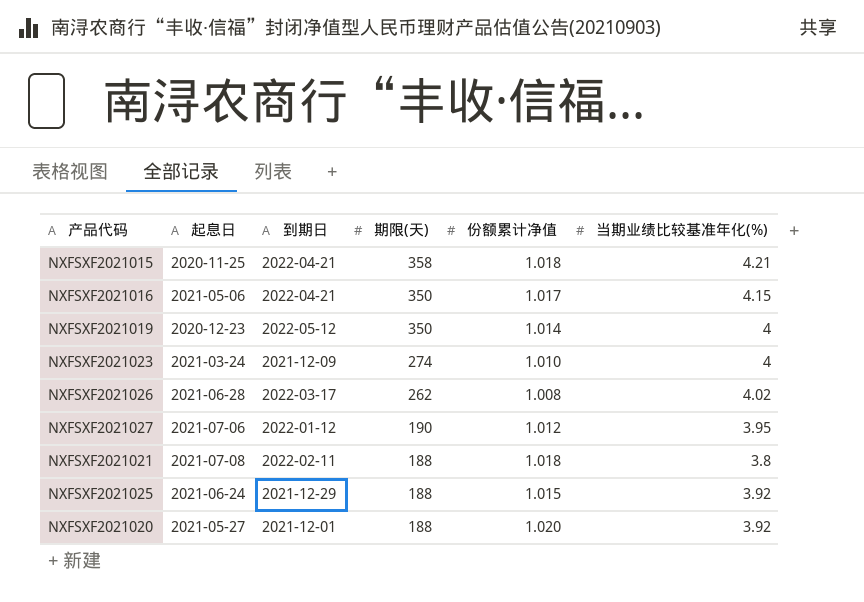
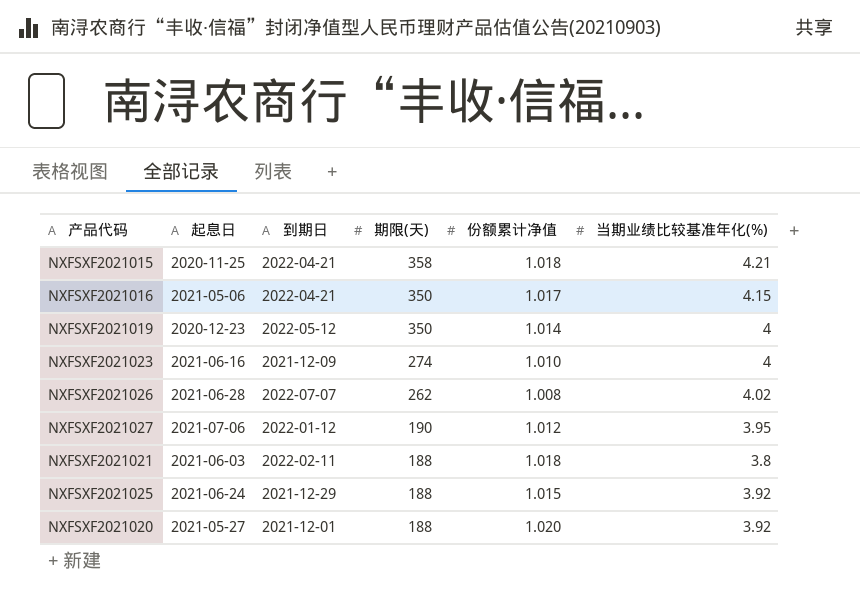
NXFSXF2021023 | 起息日: 2021-03-24 -> 2021-06-16
NXFSXF2021026 | 到期日: 2022-03-17 -> 2022-07-07
NXFSXF2021021 | 起息日: 2021-07-08 -> 2021-06-03

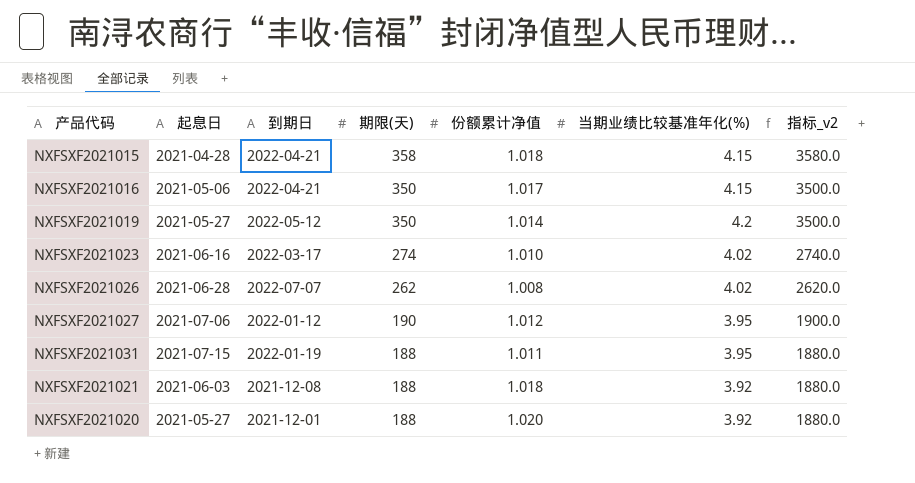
column 指标_v2 | formula: none -> [期限(天)] * 10
row NXFSXF2021025: 2021-06-24 | 2021-12-29 | 188 | 1.015 | 3.92 -> none
NXFSXF2021015 | 起息日: 2020-11-25 -> 2021-04-28
NXFSXF2021015 | 当期业绩比较基准年化(%): 4.21 -> 4.15
NXFSXF2021019 | 起息日: 2020-12-23 -> 2021-05-27
NXFSXF2021019 | 当期业绩比较基准年化(%): 4 -> 4.2
NXFSXF2021023 | 到期日: 2021-12-09 -> 2022-03-17
NXFSXF2021023 | 当期业绩比较基准年化(%): 4 -> 4.02
row NXFSXF2021031: none -> 2021-07-15 | 2022-01-19 | 188 | 1.011 | 3.95 | 1880.0
NXFSXF2021021 | 到期日: 2022-02-11 -> 2021-12-08
NXFSXF2021021 | 当期业绩比较基准年化(%): 3.8 -> 3.92

